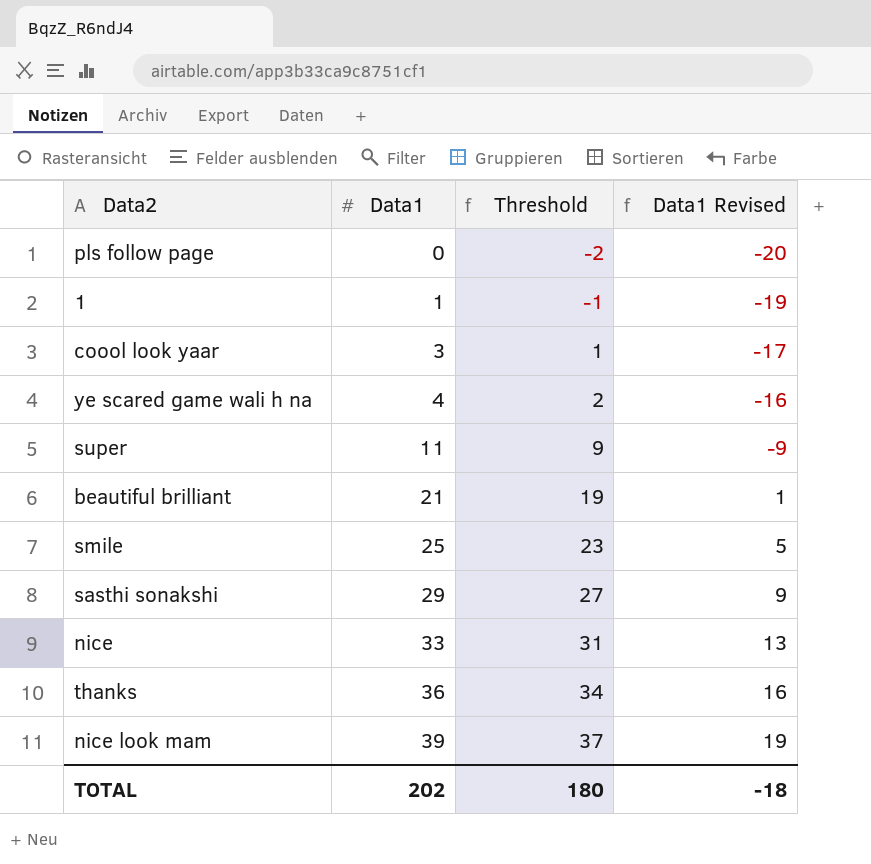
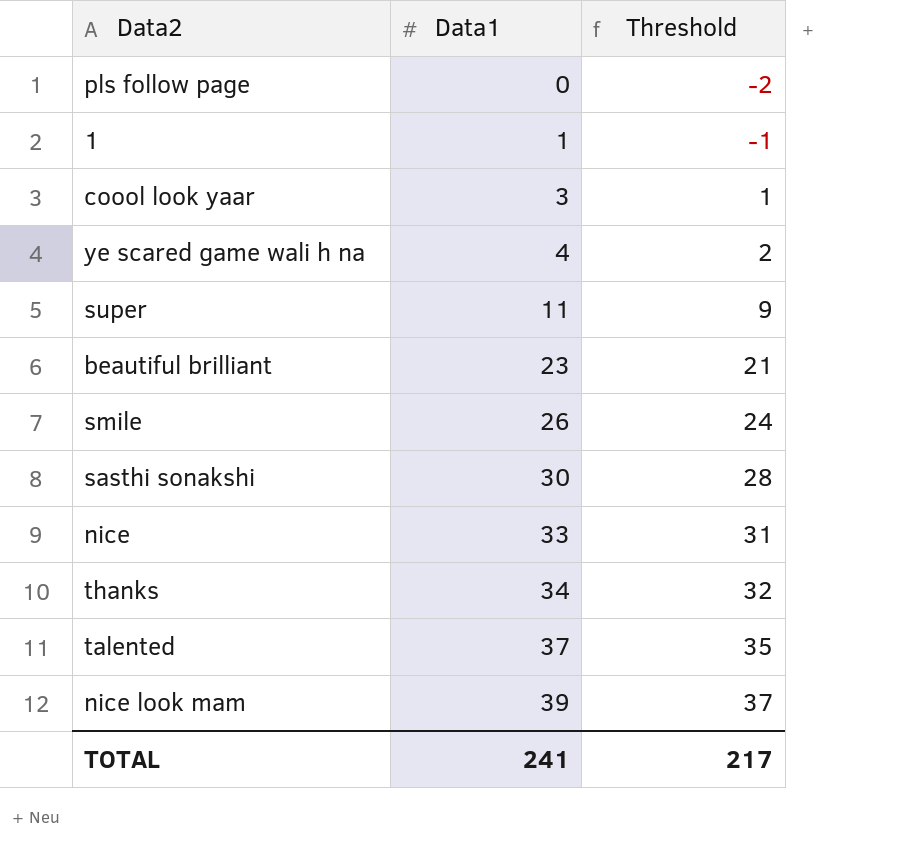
column Data1 Revised | formula: [Data1] - 20 -> none
beautiful brilliant | Data1: 21 -> 23
beautiful brilliant | Threshold: 19 -> 21
smile | Data1: 25 -> 26
smile | Threshold: 23 -> 24
sasthi sonakshi | Data1: 29 -> 30
sasthi sonakshi | Threshold: 27 -> 28
thanks | Data1: 36 -> 34
thanks | Threshold: 34 -> 32
row talented: none -> 37 | 35
TOTAL | Data1: 202 -> 241
TOTAL | Threshold: 180 -> 217

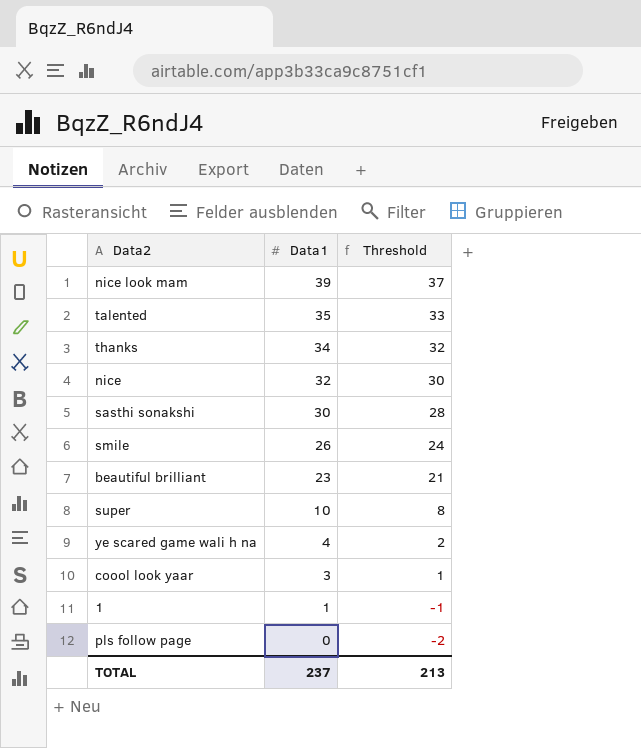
row order: Data1 ascending -> Data1 descending
talented | Data1: 37 -> 35
talented | Threshold: 35 -> 33
nice | Data1: 33 -> 32
nice | Threshold: 31 -> 30
super | Data1: 11 -> 10
super | Threshold: 9 -> 8
TOTAL | Data1: 241 -> 237
TOTAL | Threshold: 217 -> 213

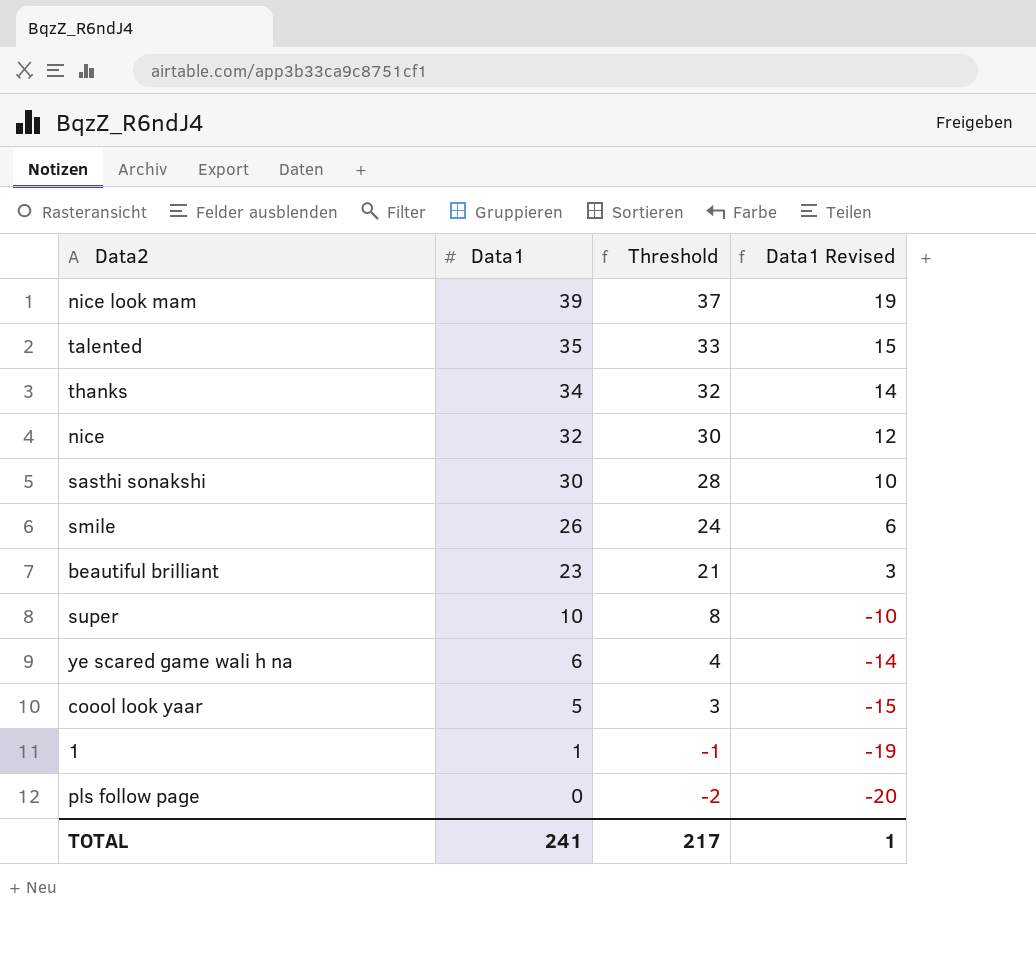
column Data1 Revised | formula: none -> [Data1] - 20
ye scared game wali h na | Data1: 4 -> 6
ye scared game wali h na | Threshold: 2 -> 4
coool look yaar | Data1: 3 -> 5
coool look yaar | Threshold: 1 -> 3
TOTAL | Data1: 237 -> 241
TOTAL | Threshold: 213 -> 217

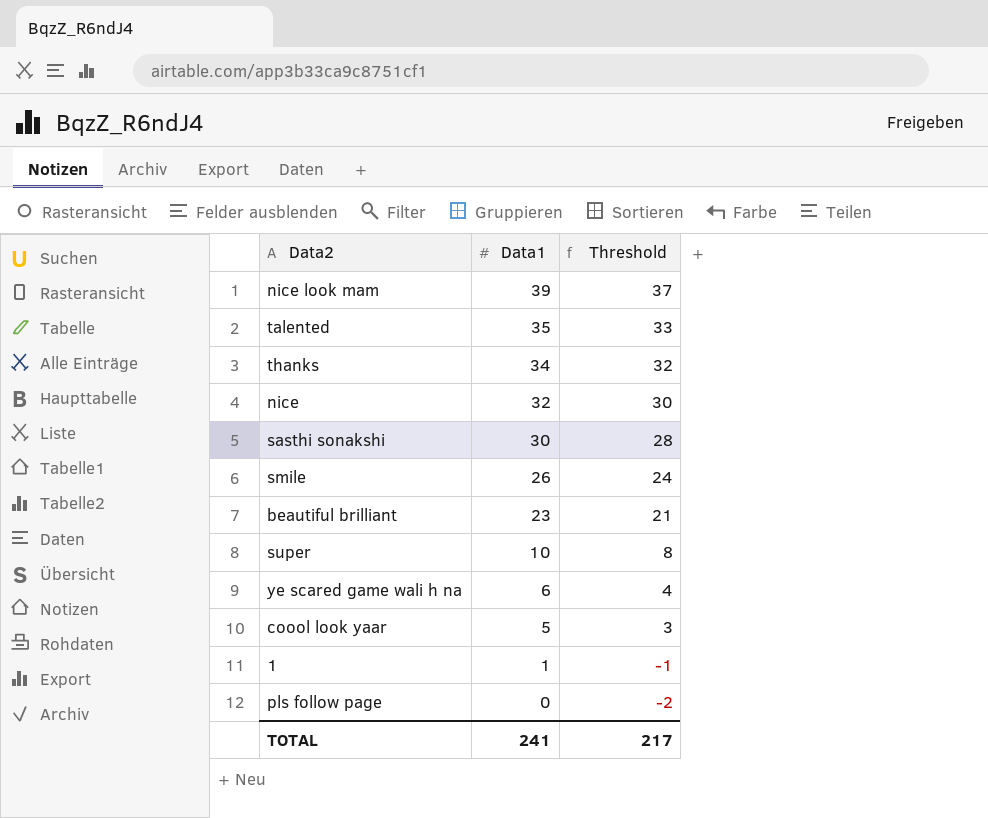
column Data1 Revised | formula: [Data1] - 20 -> none

